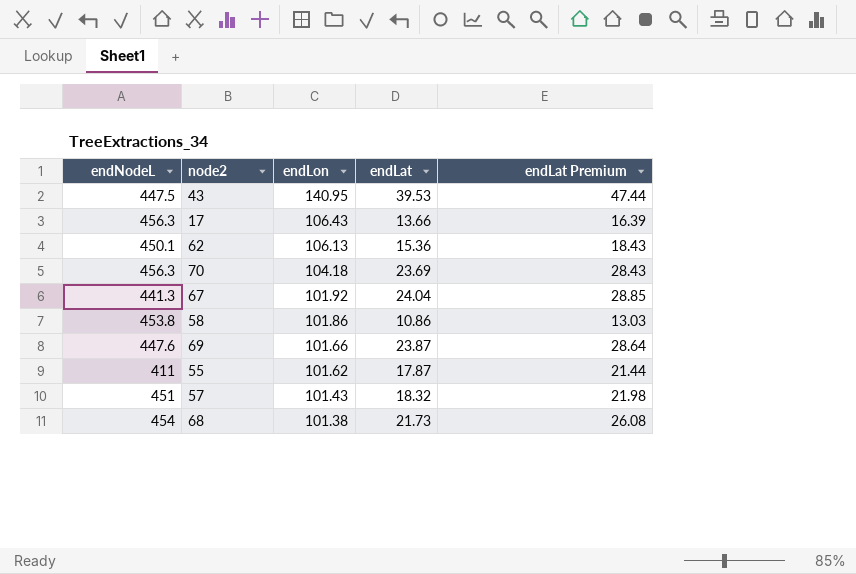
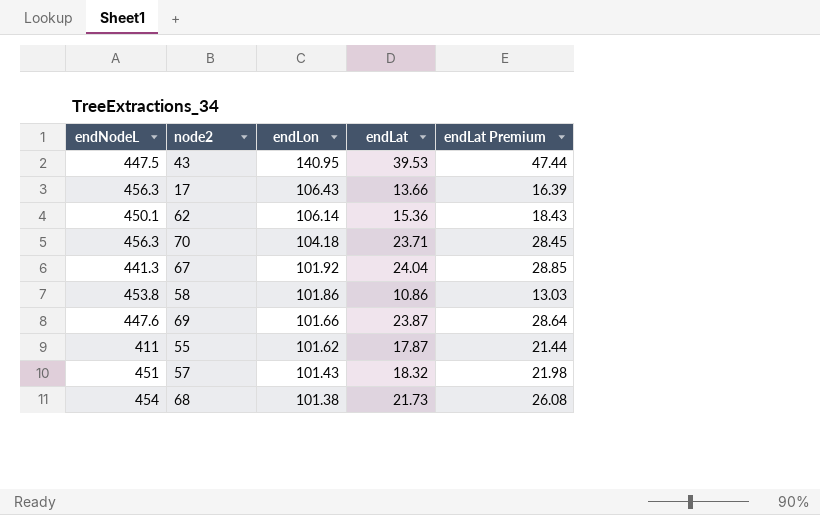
62 | endLon: 106.13 -> 106.14
70 | endLat: 23.69 -> 23.71
70 | endLat Premium: 28.43 -> 28.45

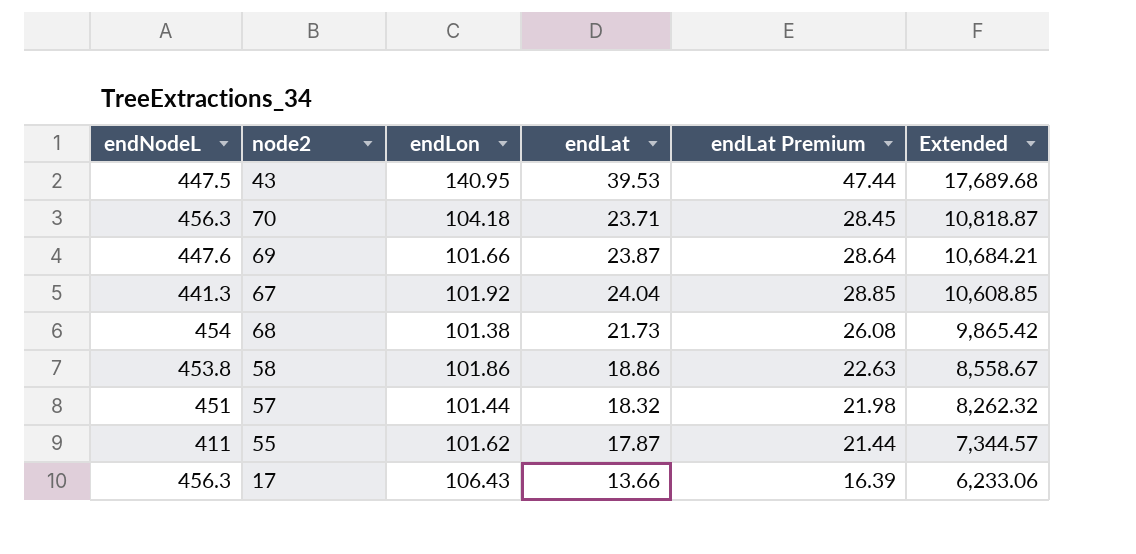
row order: endLon descending -> Extended descending
column Extended | formula: none -> [endNodeL] * [endLat]
row 62: 450.1 | 106.14 | 15.36 | 18.43 -> none
58 | endLat: 10.86 -> 18.86
58 | endLat Premium: 13.03 -> 22.63
57 | endLon: 101.43 -> 101.44

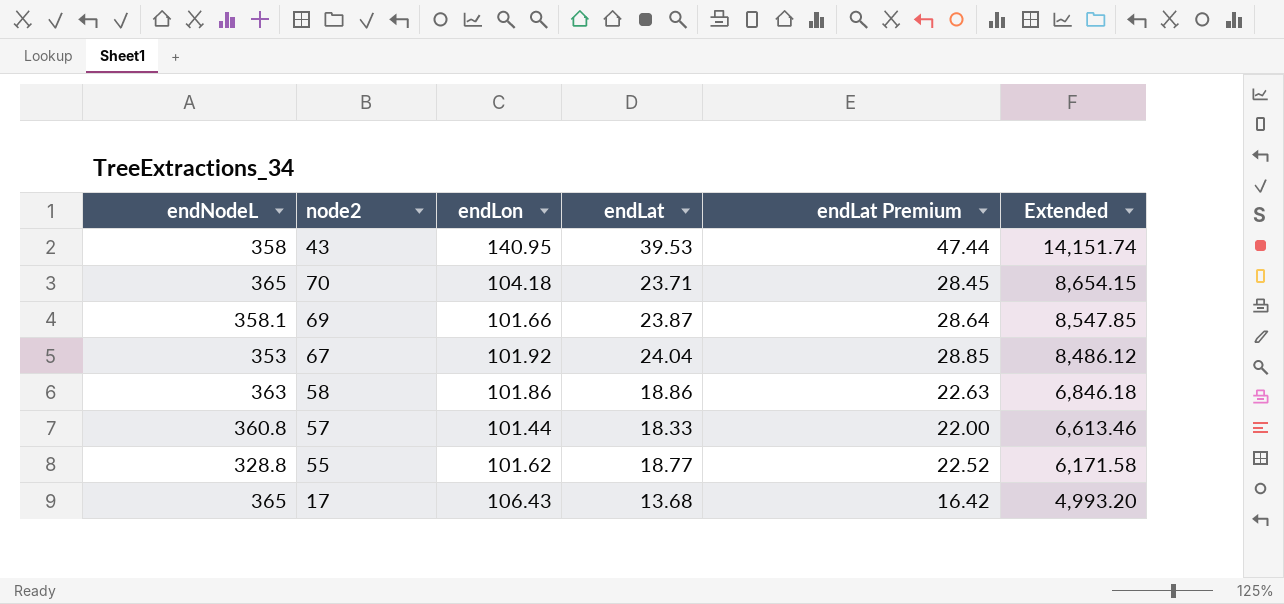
row 68: 454 | 101.38 | 21.73 | 26.08 | 9,865.42 -> none
43 | endNodeL: 447.5 -> 358
43 | Extended: 17,689.68 -> 14,151.74
70 | endNodeL: 456.3 -> 365
70 | Extended: 10,818.87 -> 8,654.15
69 | endNodeL: 447.6 -> 358.1
69 | Extended: 10,684.21 -> 8,547.85
67 | endNodeL: 441.3 -> 353
67 | Extended: 10,608.85 -> 8,486.12
58 | endNodeL: 453.8 -> 363
58 | Extended: 8,558.67 -> 6,846.18
57 | endNodeL: 451 -> 360.8
57 | endLat: 18.32 -> 18.33
57 | endLat Premium: 21.98 -> 22.00
57 | Extended: 8,262.32 -> 6,613.46
55 | endNodeL: 411 -> 328.8
55 | endLat: 17.87 -> 18.77
55 | endLat Premium: 21.44 -> 22.52
55 | Extended: 7,344.57 -> 6,171.58
17 | endNodeL: 456.3 -> 365
17 | endLat: 13.66 -> 13.68
17 | endLat Premium: 16.39 -> 16.42
17 | Extended: 6,233.06 -> 4,993.20

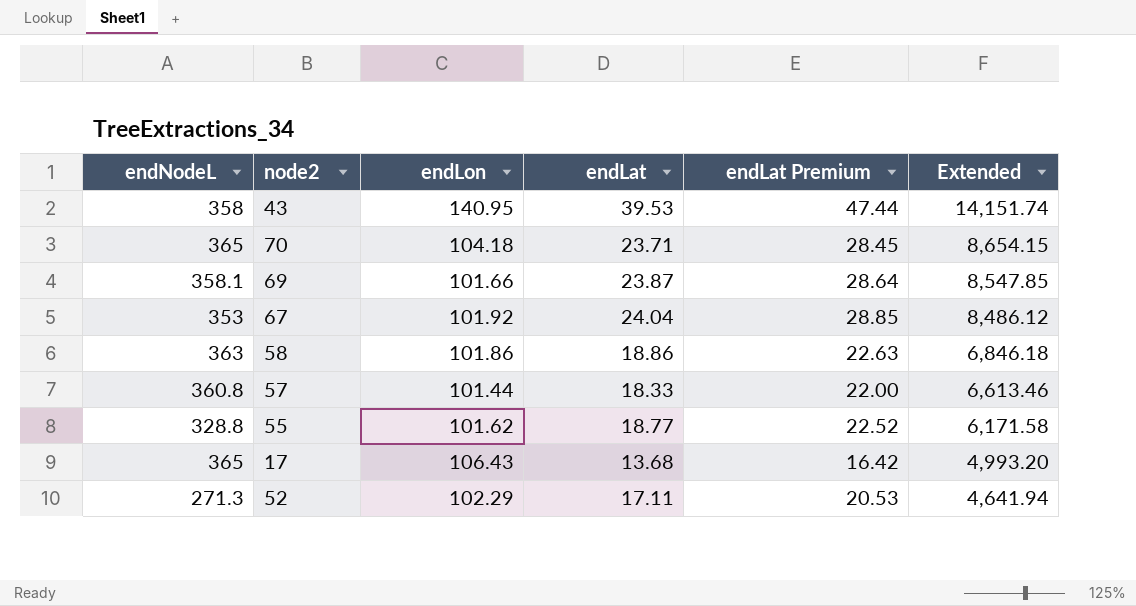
row 52: none -> 271.3 | 102.29 | 17.11 | 20.53 | 4,641.94

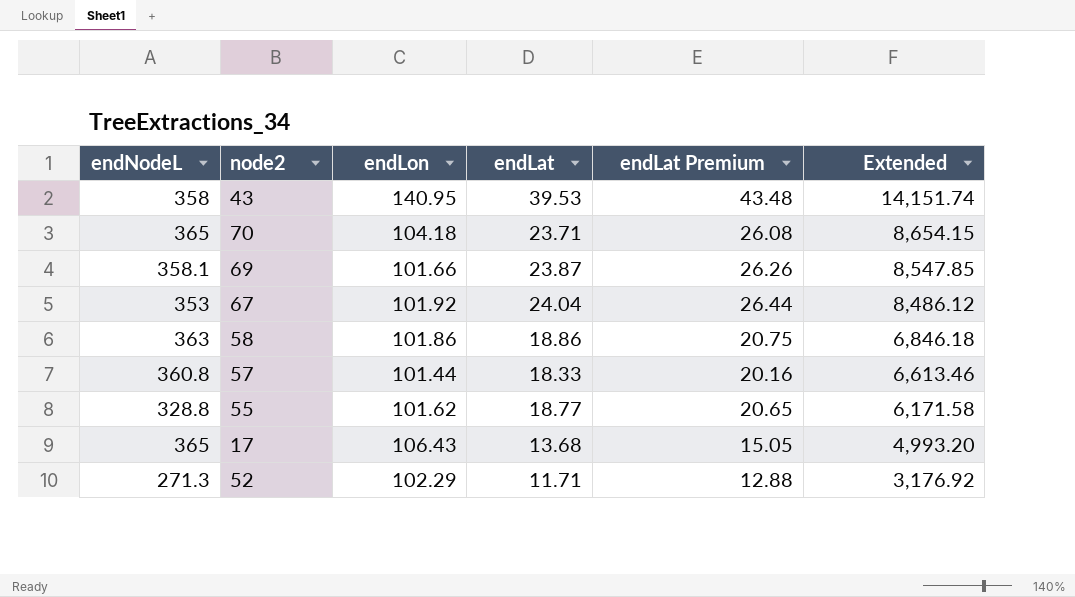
column endLat Premium | formula: [endLat] * 1.2 -> [endLat] * 1.1
52 | endLat: 17.11 -> 11.71
52 | Extended: 4,641.94 -> 3,176.92

